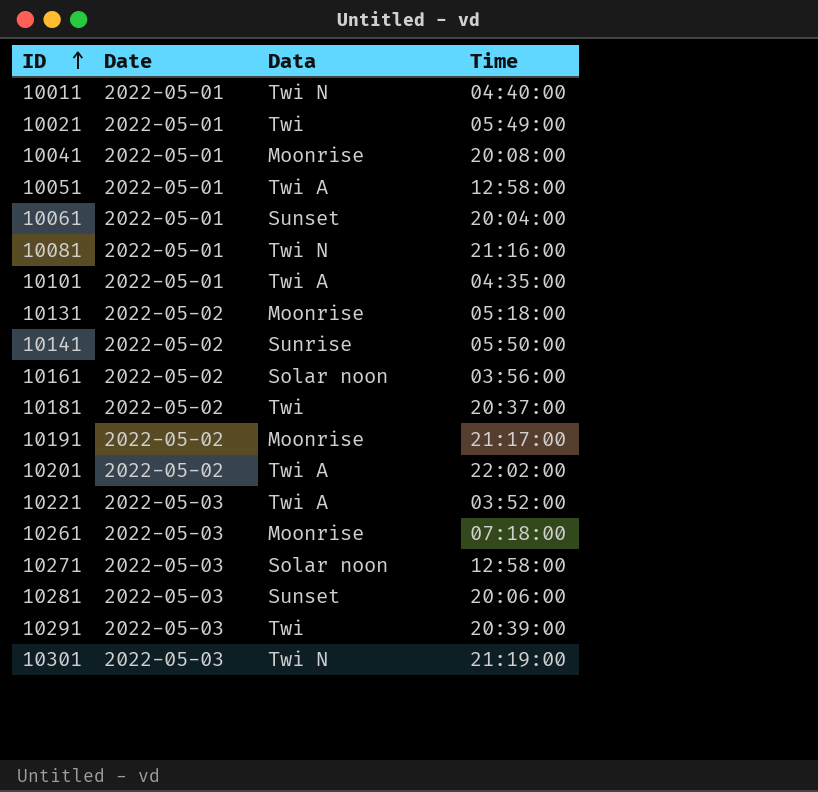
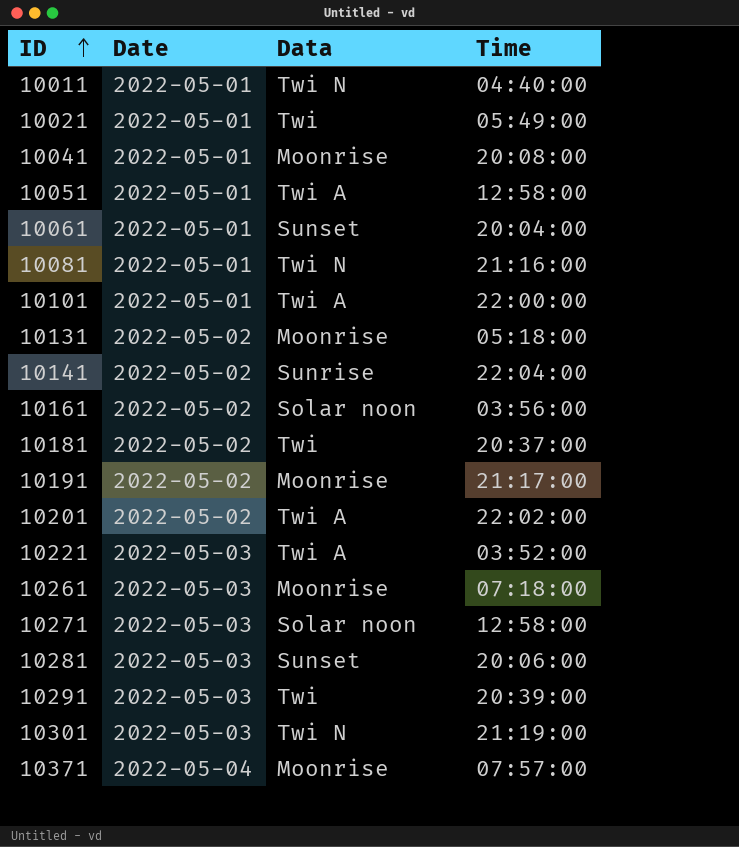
10101 | Time: 04:35:00 -> 22:00:00
10141 | Time: 05:50:00 -> 22:04:00
row 10371: none -> 2022-05-04 | Moonrise | 07:57:00

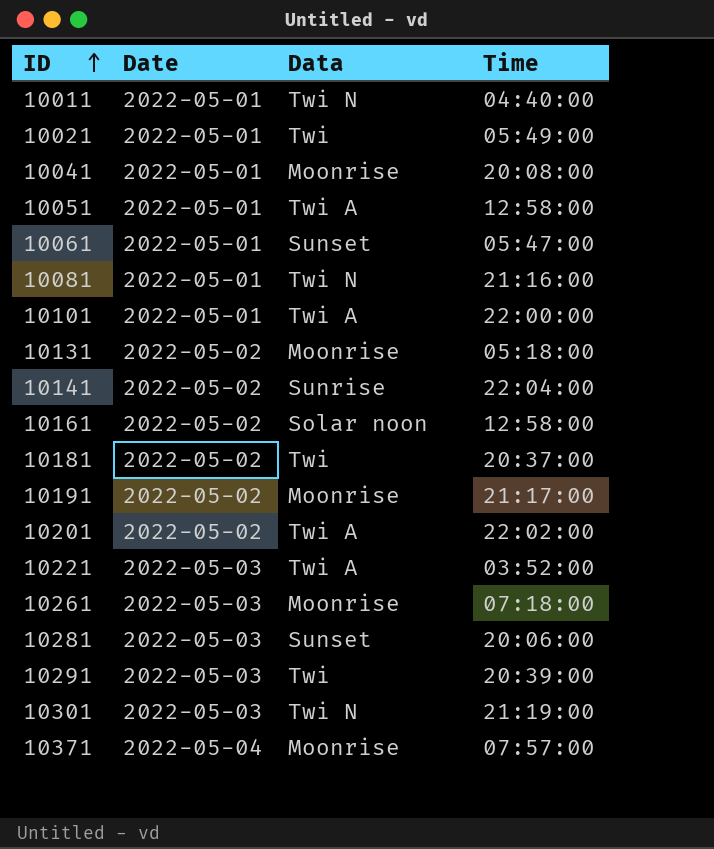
row 10271: 2022-05-03 | Solar noon | 12:58:00 -> none
10061 | Time: 20:04:00 -> 05:47:00
10161 | Time: 03:56:00 -> 12:58:00

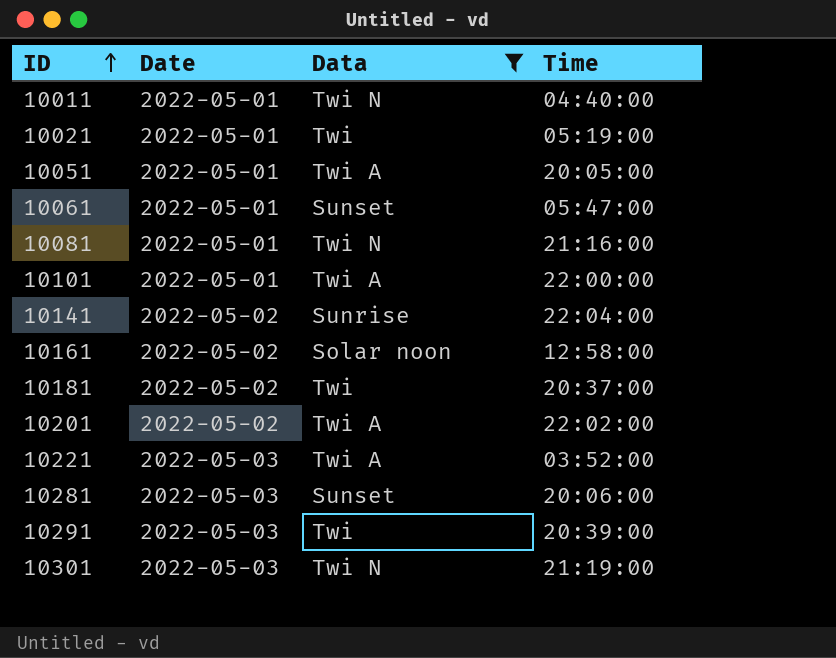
filter: none -> Data != Moonrise
10021 | Time: 05:49:00 -> 05:19:00
10051 | Time: 12:58:00 -> 20:05:00

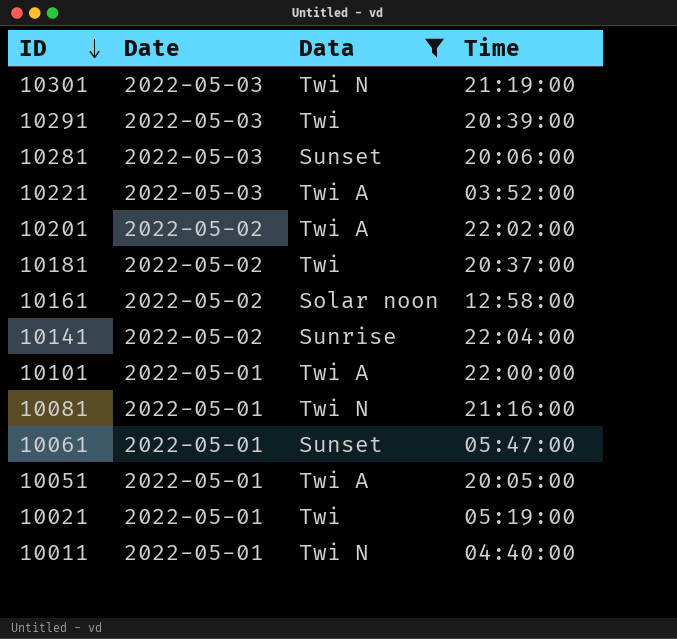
row order: ID ascending -> ID descending

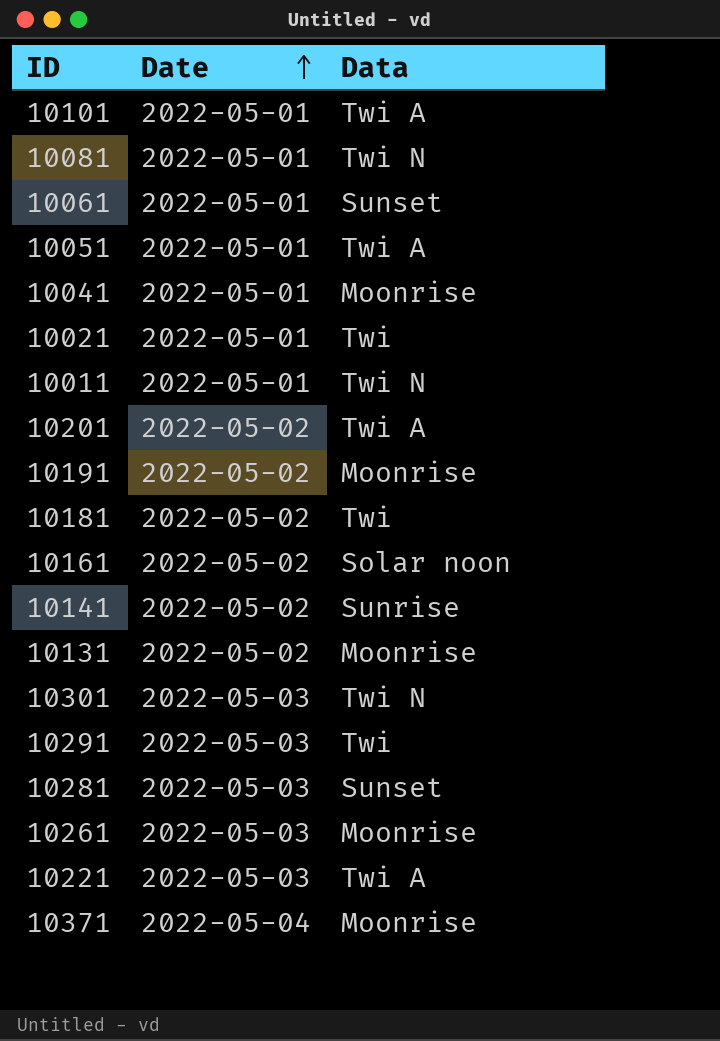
filter: Data != Moonrise -> none
row order: ID descending -> Date ascending
column Time | position: 4 -> none

